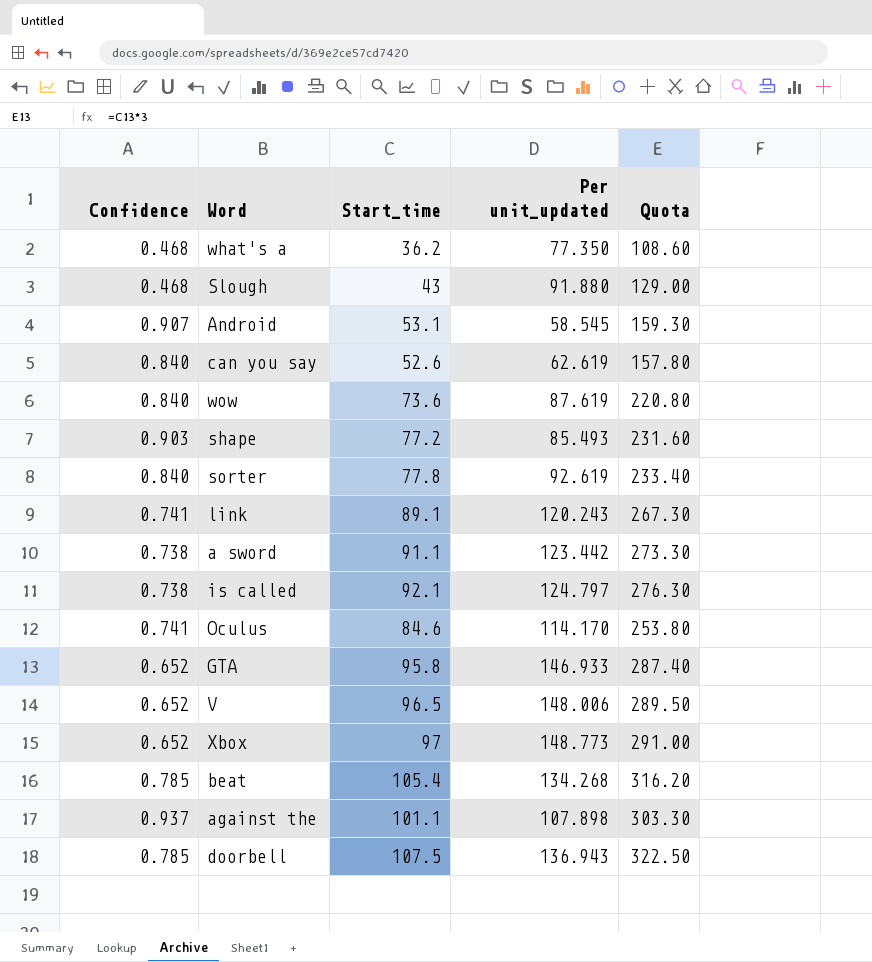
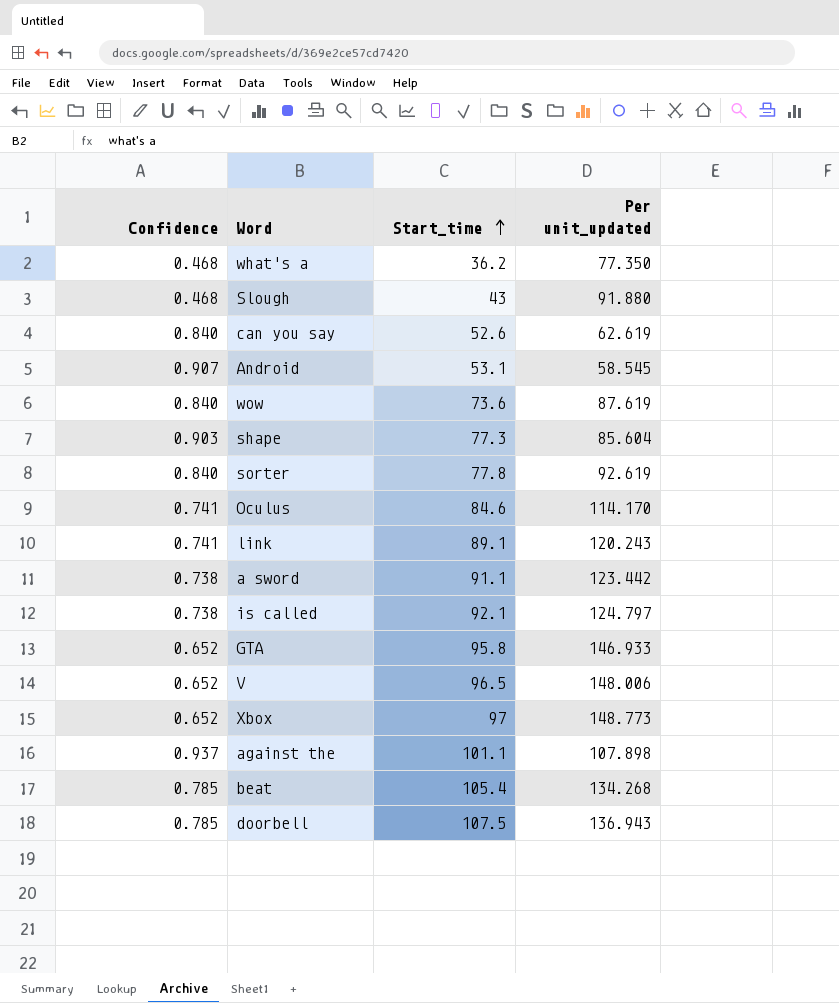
row order: none -> Start_time ascending
column Quota | formula: [Start_time] * 3 -> none
shape | Start_time: 77.2 -> 77.3
shape | Per unit_updated: 85.493 -> 85.604

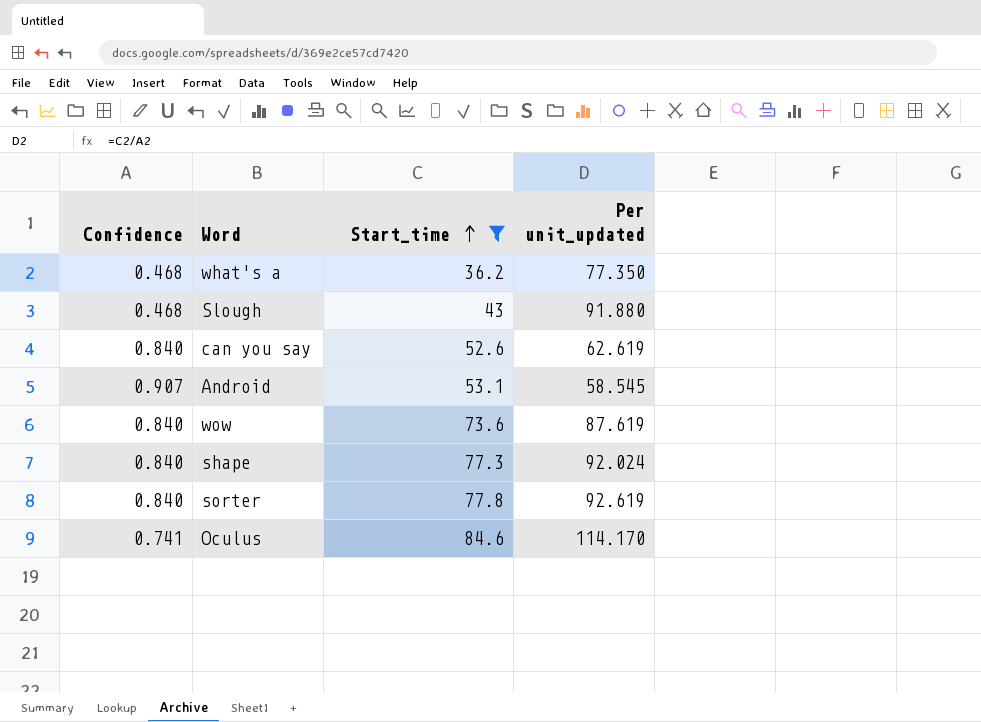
filter: none -> Start_time <= 84.6
shape | Confidence: 0.903 -> 0.840
shape | Per unit_updated: 85.604 -> 92.024

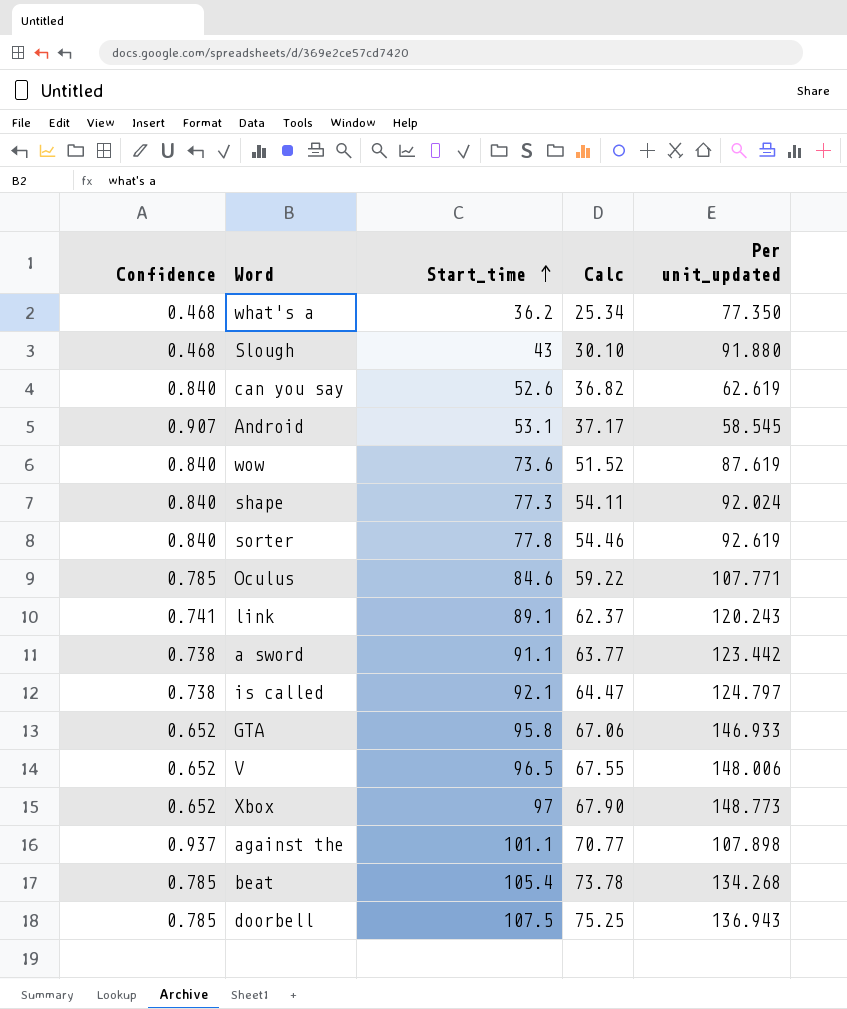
filter: Start_time <= 84.6 -> none
column Calc | formula: none -> [Start_time] * 0.7
Oculus | Confidence: 0.741 -> 0.785
Oculus | Per unit_updated: 114.170 -> 107.771

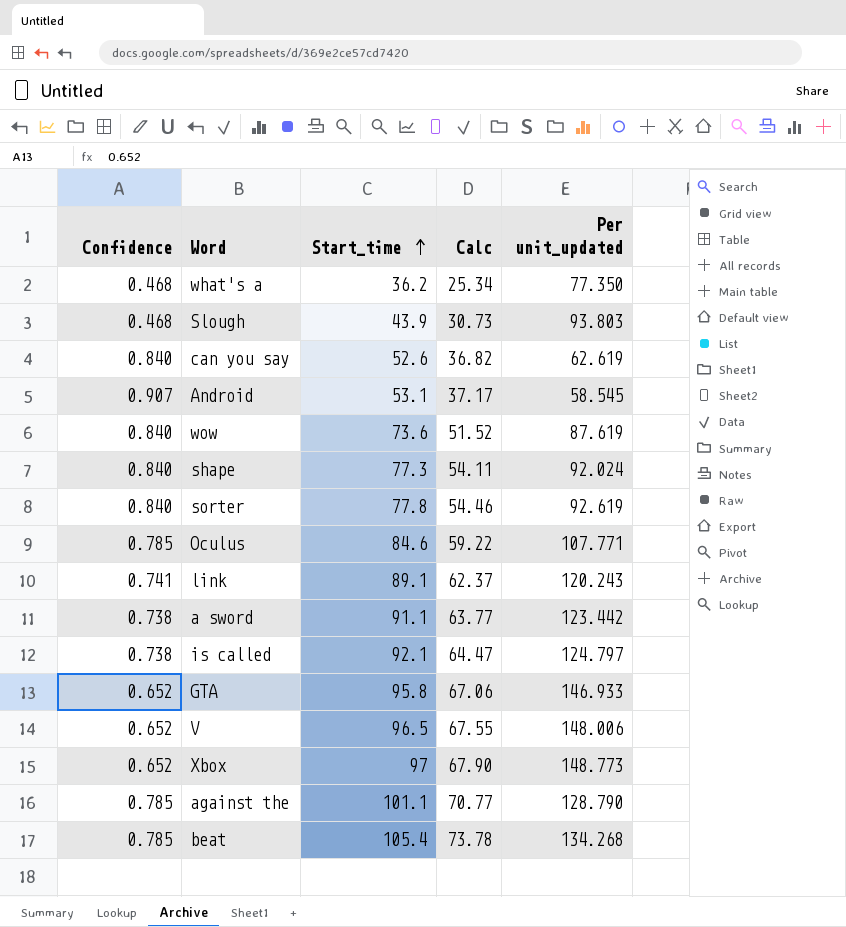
row doorbell: 0.785 | 107.5 | 75.25 | 136.943 -> none
Slough | Start_time: 43 -> 43.9
Slough | Calc: 30.10 -> 30.73
Slough | Per unit_updated: 91.880 -> 93.803
against the | Confidence: 0.937 -> 0.785
against the | Per unit_updated: 107.898 -> 128.790

